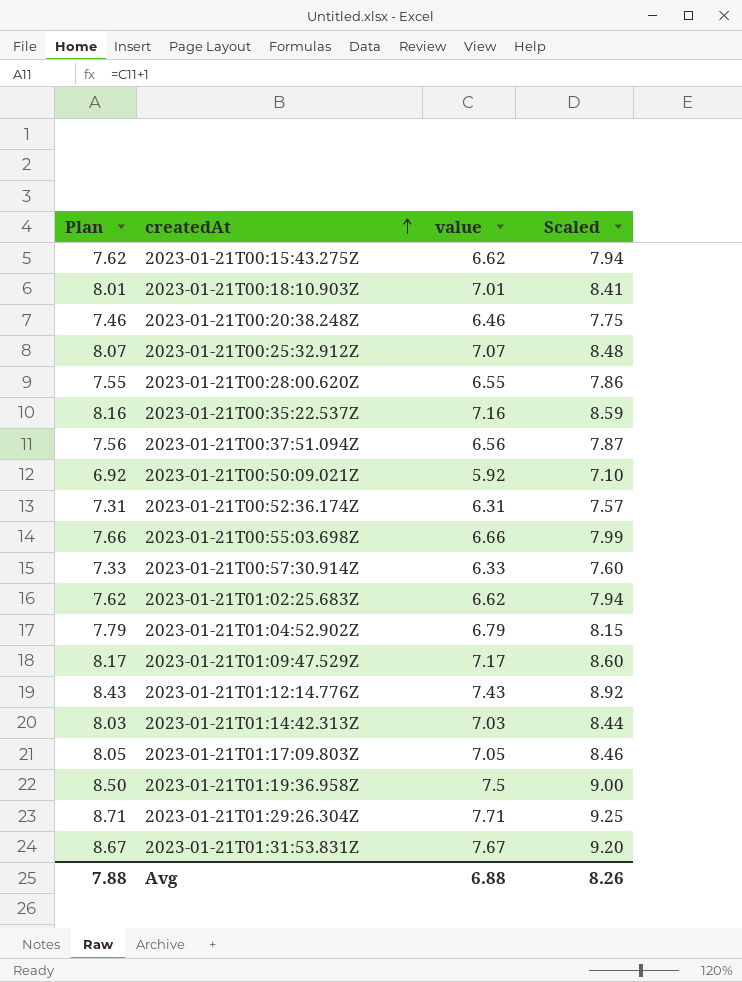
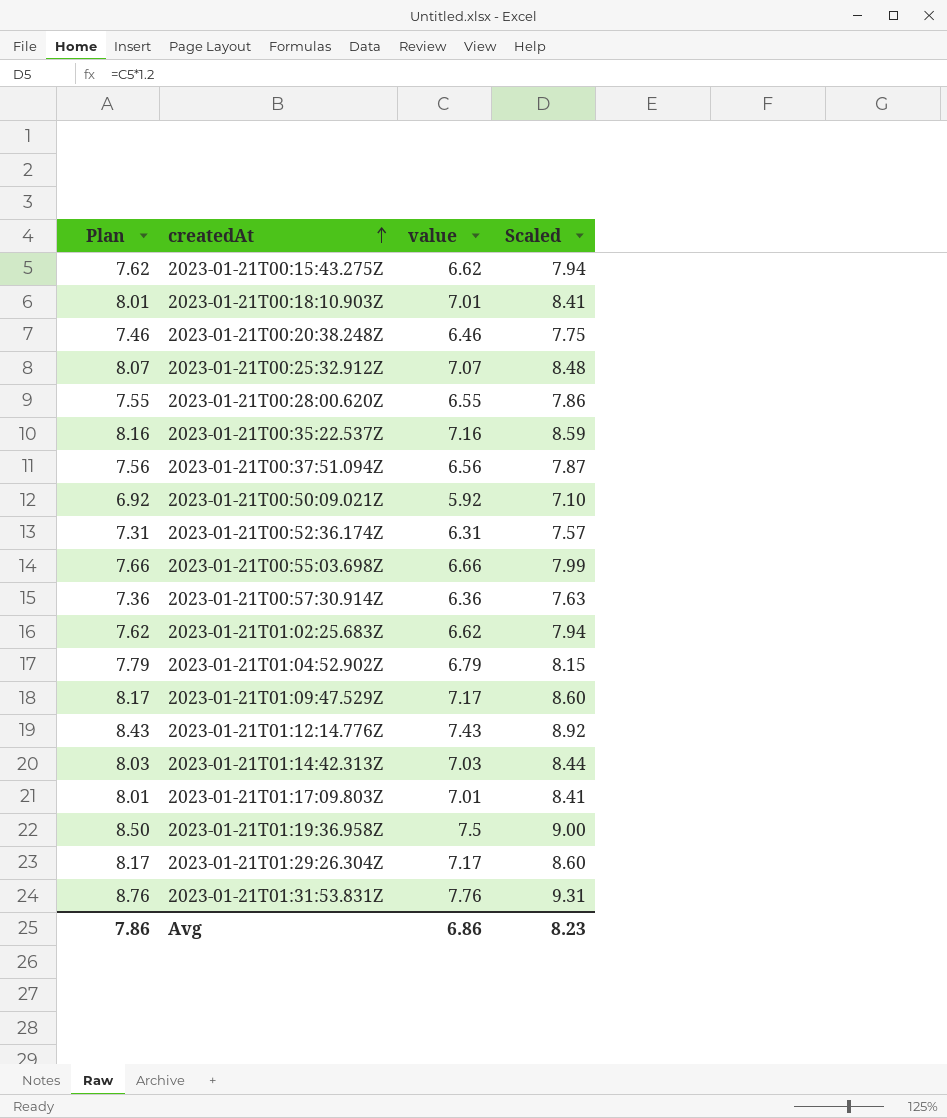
2023-01-21T00:57:30.914Z | Plan: 7.33 -> 7.36
2023-01-21T00:57:30.914Z | value: 6.33 -> 6.36
2023-01-21T00:57:30.914Z | Scaled: 7.60 -> 7.63
2023-01-21T01:17:09.803Z | Plan: 8.05 -> 8.01
2023-01-21T01:17:09.803Z | value: 7.05 -> 7.01
2023-01-21T01:17:09.803Z | Scaled: 8.46 -> 8.41
2023-01-21T01:29:26.304Z | Plan: 8.71 -> 8.17
2023-01-21T01:29:26.304Z | value: 7.71 -> 7.17
2023-01-21T01:29:26.304Z | Scaled: 9.25 -> 8.60
2023-01-21T01:31:53.831Z | Plan: 8.67 -> 8.76
2023-01-21T01:31:53.831Z | value: 7.67 -> 7.76
2023-01-21T01:31:53.831Z | Scaled: 9.20 -> 9.31
Avg | Plan: 7.88 -> 7.86
Avg | value: 6.88 -> 6.86
Avg | Scaled: 8.26 -> 8.23

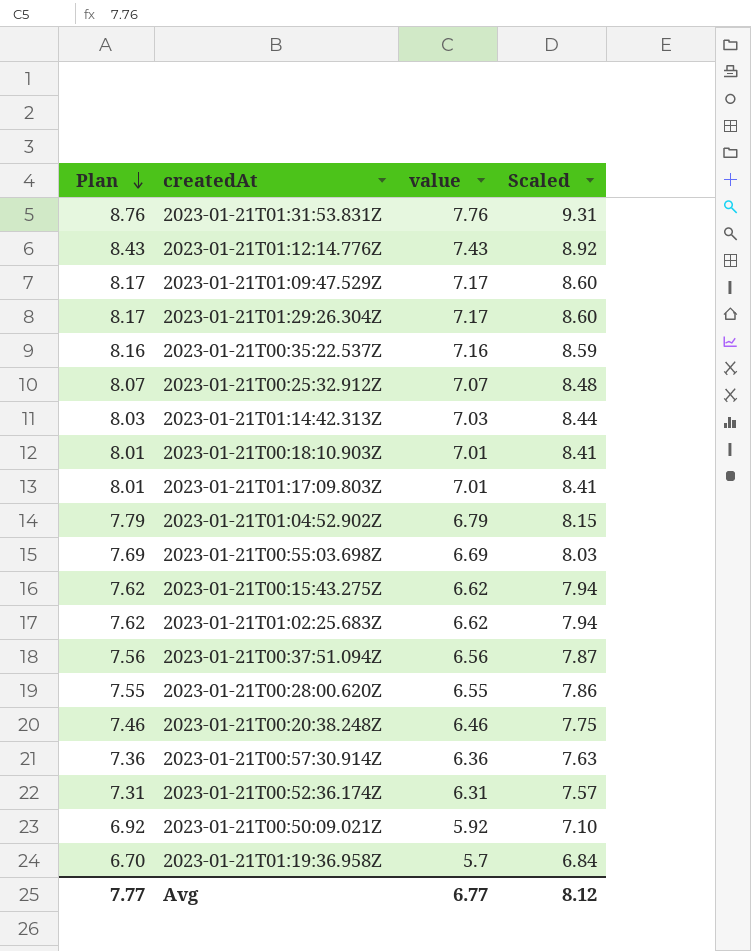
row order: createdAt ascending -> Plan descending
2023-01-21T00:55:03.698Z | Plan: 7.66 -> 7.69
2023-01-21T00:55:03.698Z | value: 6.66 -> 6.69
2023-01-21T00:55:03.698Z | Scaled: 7.99 -> 8.03
2023-01-21T01:19:36.958Z | Plan: 8.50 -> 6.70
2023-01-21T01:19:36.958Z | value: 7.5 -> 5.7
2023-01-21T01:19:36.958Z | Scaled: 9.00 -> 6.84
Avg | Plan: 7.86 -> 7.77
Avg | value: 6.86 -> 6.77
Avg | Scaled: 8.23 -> 8.12

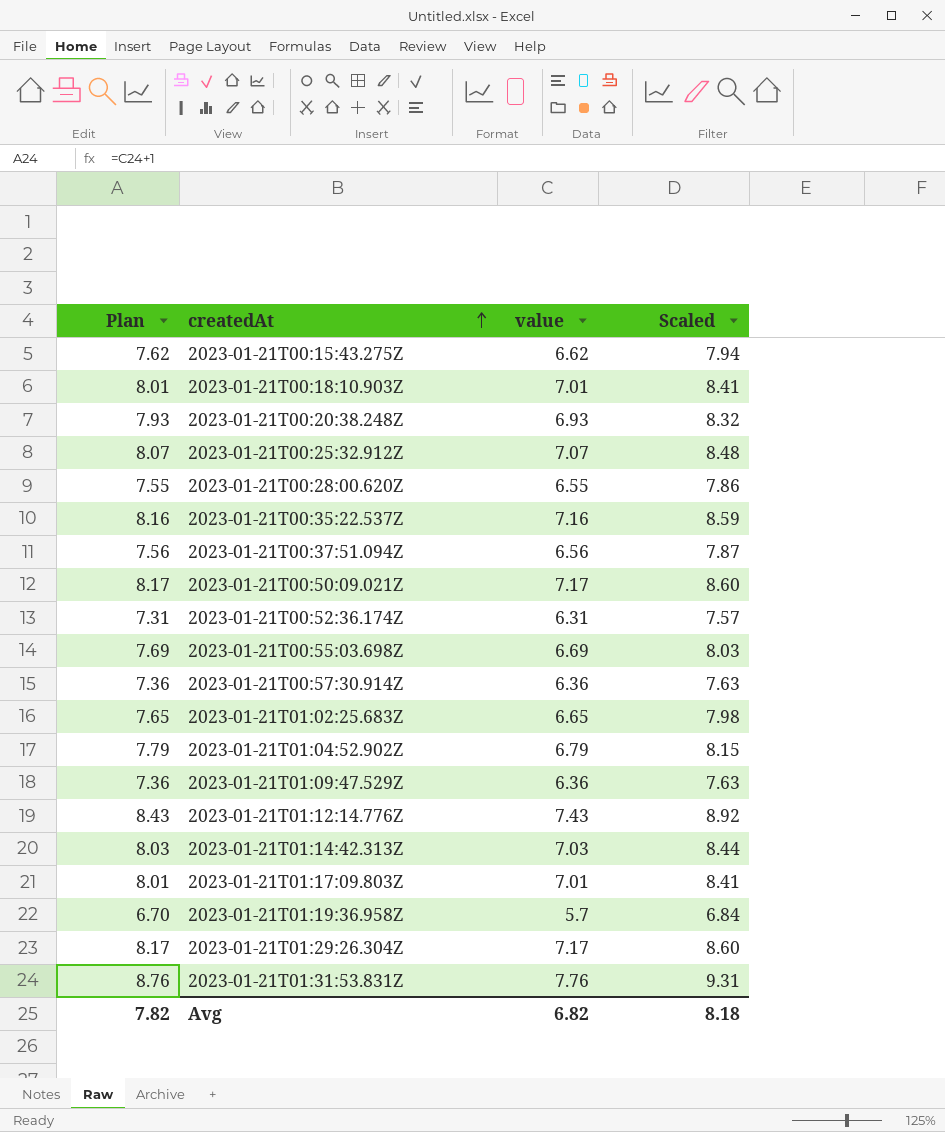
row order: Plan descending -> createdAt ascending
2023-01-21T00:20:38.248Z | Plan: 7.46 -> 7.93
2023-01-21T00:20:38.248Z | value: 6.46 -> 6.93
2023-01-21T00:20:38.248Z | Scaled: 7.75 -> 8.32
2023-01-21T00:50:09.021Z | Plan: 6.92 -> 8.17
2023-01-21T00:50:09.021Z | value: 5.92 -> 7.17
2023-01-21T00:50:09.021Z | Scaled: 7.10 -> 8.60
2023-01-21T01:02:25.683Z | Plan: 7.62 -> 7.65
2023-01-21T01:02:25.683Z | value: 6.62 -> 6.65
2023-01-21T01:02:25.683Z | Scaled: 7.94 -> 7.98
2023-01-21T01:09:47.529Z | Plan: 8.17 -> 7.36
2023-01-21T01:09:47.529Z | value: 7.17 -> 6.36
2023-01-21T01:09:47.529Z | Scaled: 8.60 -> 7.63
Avg | Plan: 7.77 -> 7.82
Avg | value: 6.77 -> 6.82
Avg | Scaled: 8.12 -> 8.18

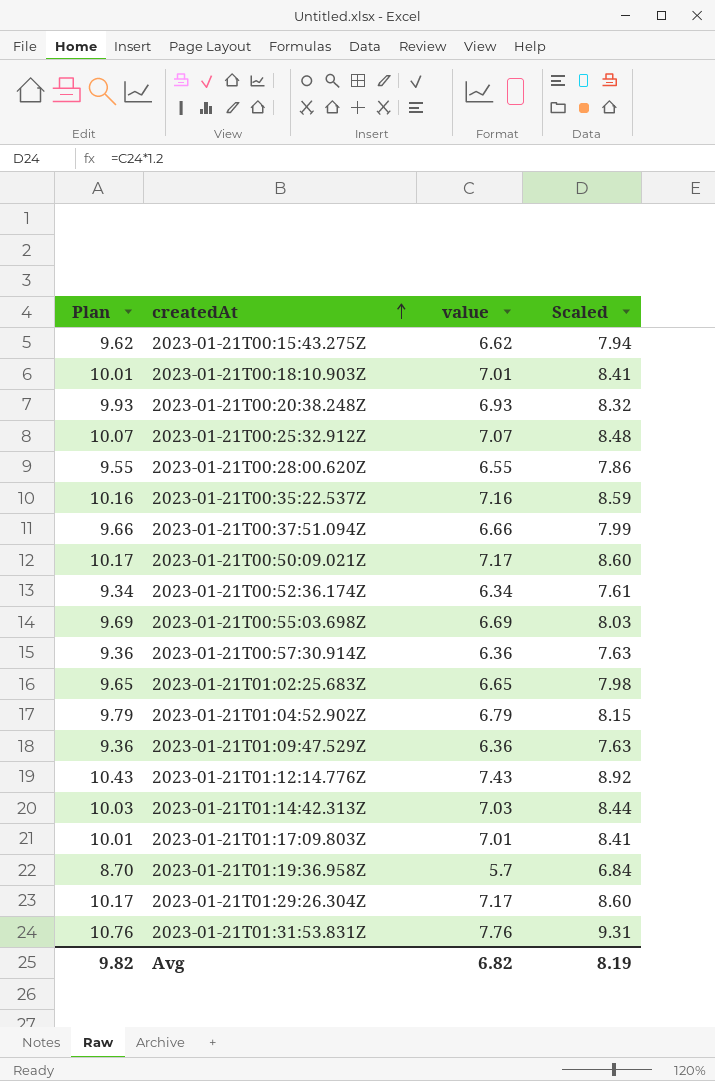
column Plan | formula: [value] + 1 -> [value] + 3
2023-01-21T00:37:51.094Z | value: 6.56 -> 6.66
2023-01-21T00:37:51.094Z | Scaled: 7.87 -> 7.99
2023-01-21T00:52:36.174Z | value: 6.31 -> 6.34
2023-01-21T00:52:36.174Z | Scaled: 7.57 -> 7.61
Avg | Plan: 7.82 -> 9.82
Avg | Scaled: 8.18 -> 8.19

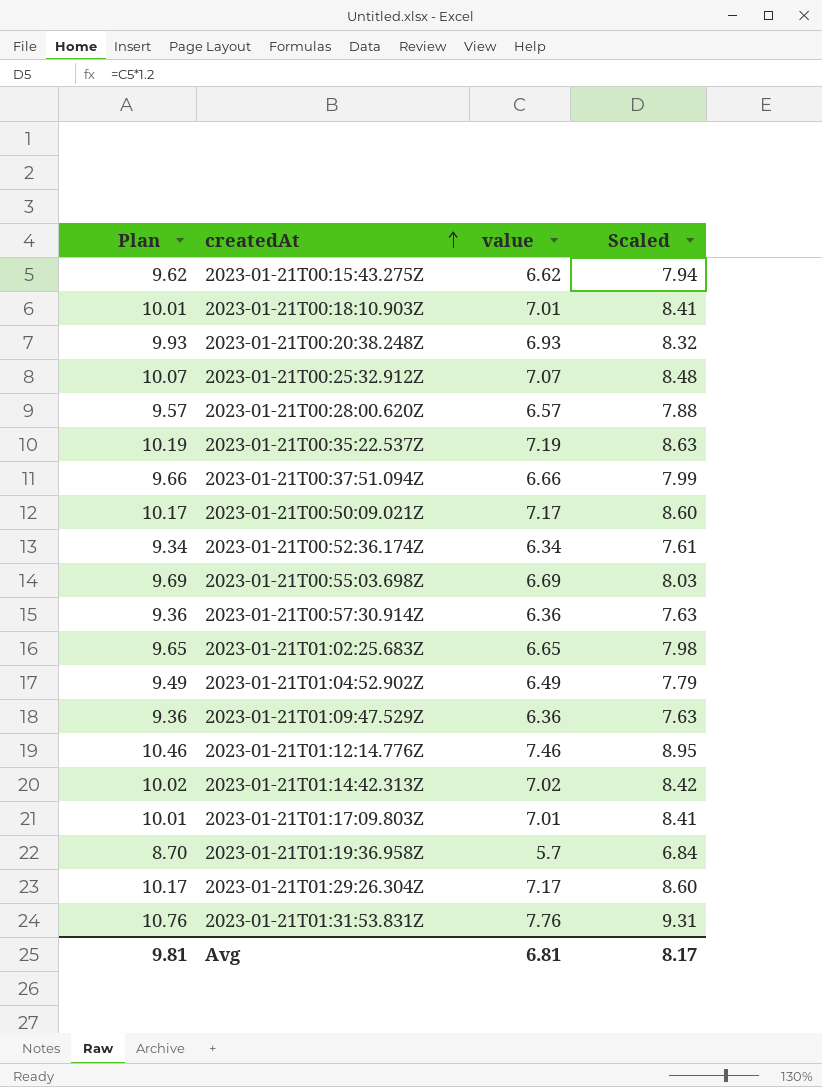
2023-01-21T00:28:00.620Z | Plan: 9.55 -> 9.57
2023-01-21T00:28:00.620Z | value: 6.55 -> 6.57
2023-01-21T00:28:00.620Z | Scaled: 7.86 -> 7.88
2023-01-21T00:35:22.537Z | Plan: 10.16 -> 10.19
2023-01-21T00:35:22.537Z | value: 7.16 -> 7.19
2023-01-21T00:35:22.537Z | Scaled: 8.59 -> 8.63
2023-01-21T01:04:52.902Z | Plan: 9.79 -> 9.49
2023-01-21T01:04:52.902Z | value: 6.79 -> 6.49
2023-01-21T01:04:52.902Z | Scaled: 8.15 -> 7.79
2023-01-21T01:12:14.776Z | Plan: 10.43 -> 10.46
2023-01-21T01:12:14.776Z | value: 7.43 -> 7.46
2023-01-21T01:12:14.776Z | Scaled: 8.92 -> 8.95
2023-01-21T01:14:42.313Z | Plan: 10.03 -> 10.02
2023-01-21T01:14:42.313Z | value: 7.03 -> 7.02
2023-01-21T01:14:42.313Z | Scaled: 8.44 -> 8.42
Avg | Plan: 9.82 -> 9.81
Avg | value: 6.82 -> 6.81
Avg | Scaled: 8.19 -> 8.17

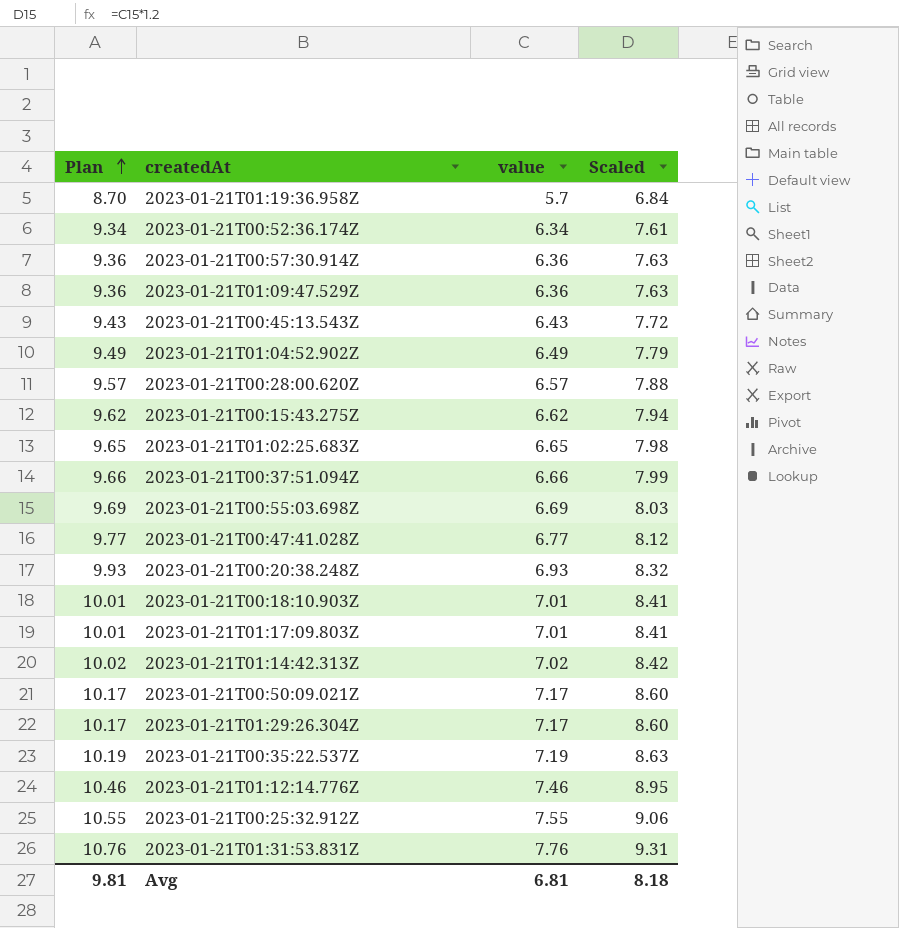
row order: createdAt ascending -> Plan ascending
row 2023-01-21T00:45:13.543Z: none -> 9.43 | 6.43 | 7.72
row 2023-01-21T00:47:41.028Z: none -> 9.77 | 6.77 | 8.12
2023-01-21T00:25:32.912Z | Plan: 10.07 -> 10.55
2023-01-21T00:25:32.912Z | value: 7.07 -> 7.55
2023-01-21T00:25:32.912Z | Scaled: 8.48 -> 9.06
Avg | Scaled: 8.17 -> 8.18

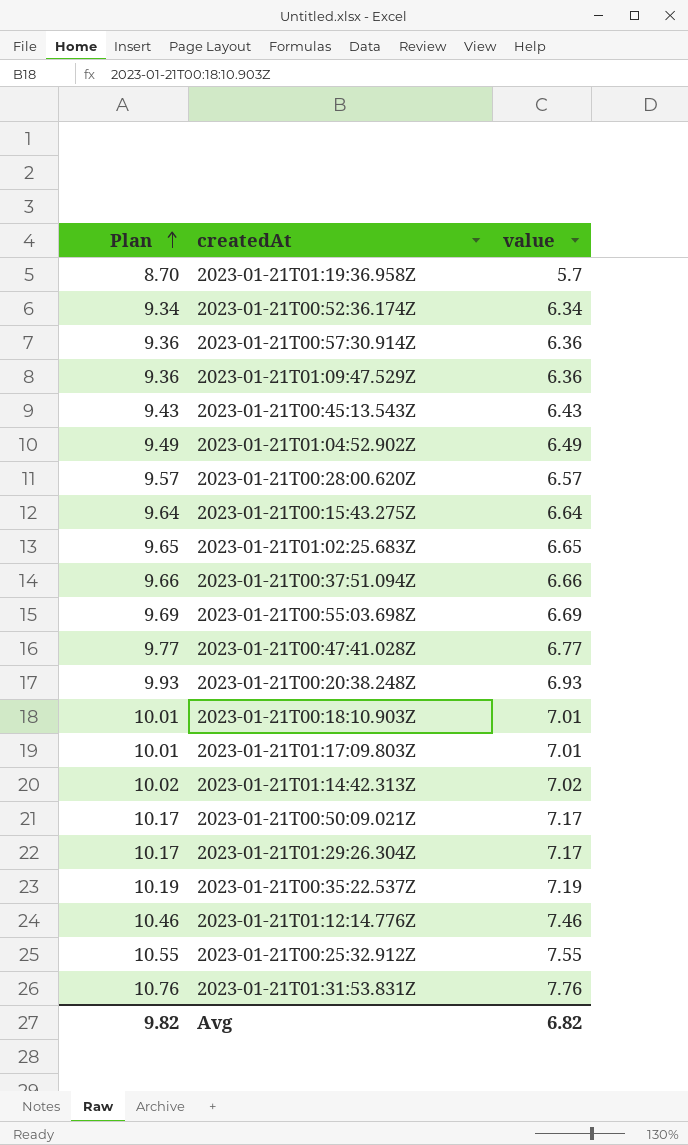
column Scaled | formula: [value] * 1.2 -> none
2023-01-21T00:15:43.275Z | Plan: 9.62 -> 9.64
2023-01-21T00:15:43.275Z | value: 6.62 -> 6.64
Avg | Plan: 9.81 -> 9.82
Avg | value: 6.81 -> 6.82

